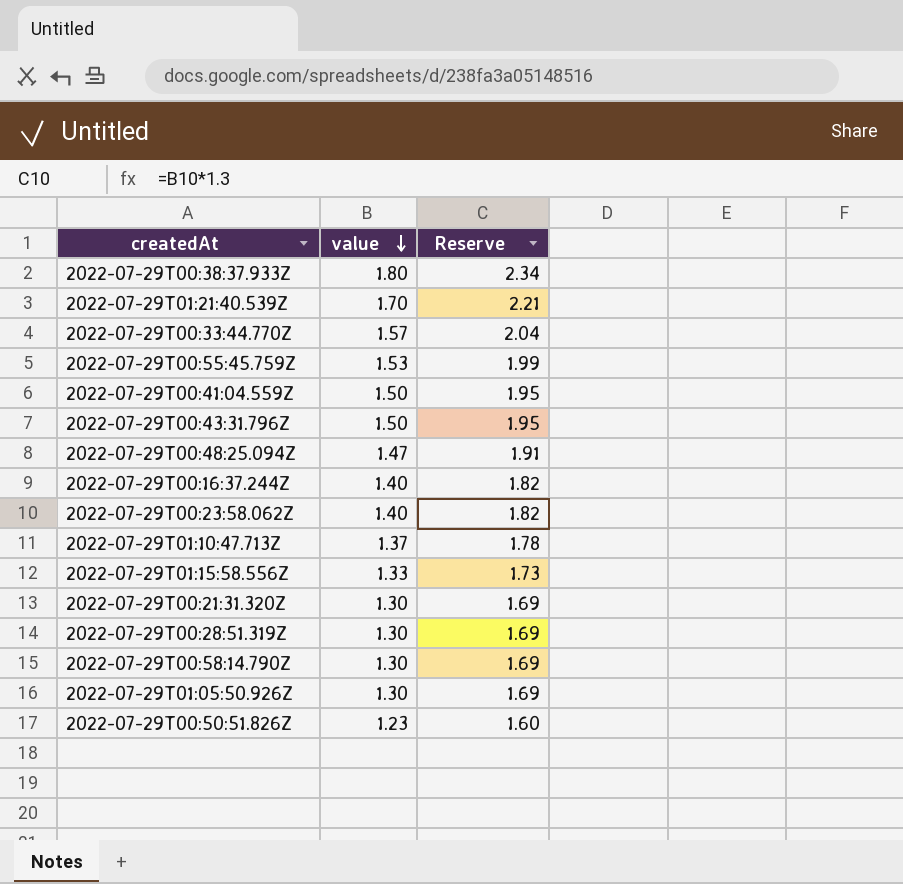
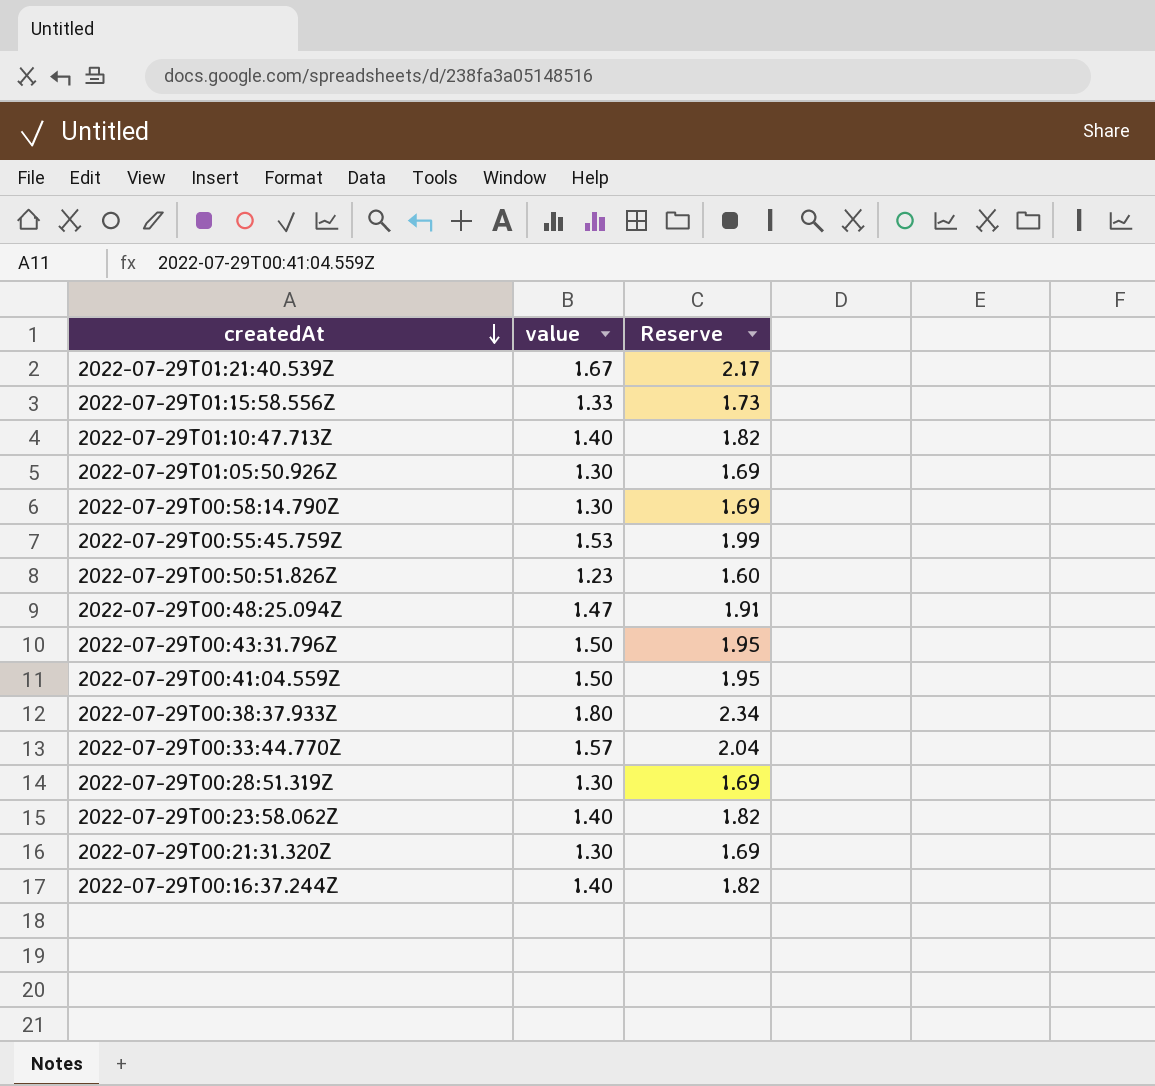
row order: value descending -> createdAt descending
2022-07-29T01:21:40.539Z | value: 1.70 -> 1.67
2022-07-29T01:21:40.539Z | Reserve: 2.21 -> 2.17
2022-07-29T01:10:47.713Z | value: 1.37 -> 1.40
2022-07-29T01:10:47.713Z | Reserve: 1.78 -> 1.82

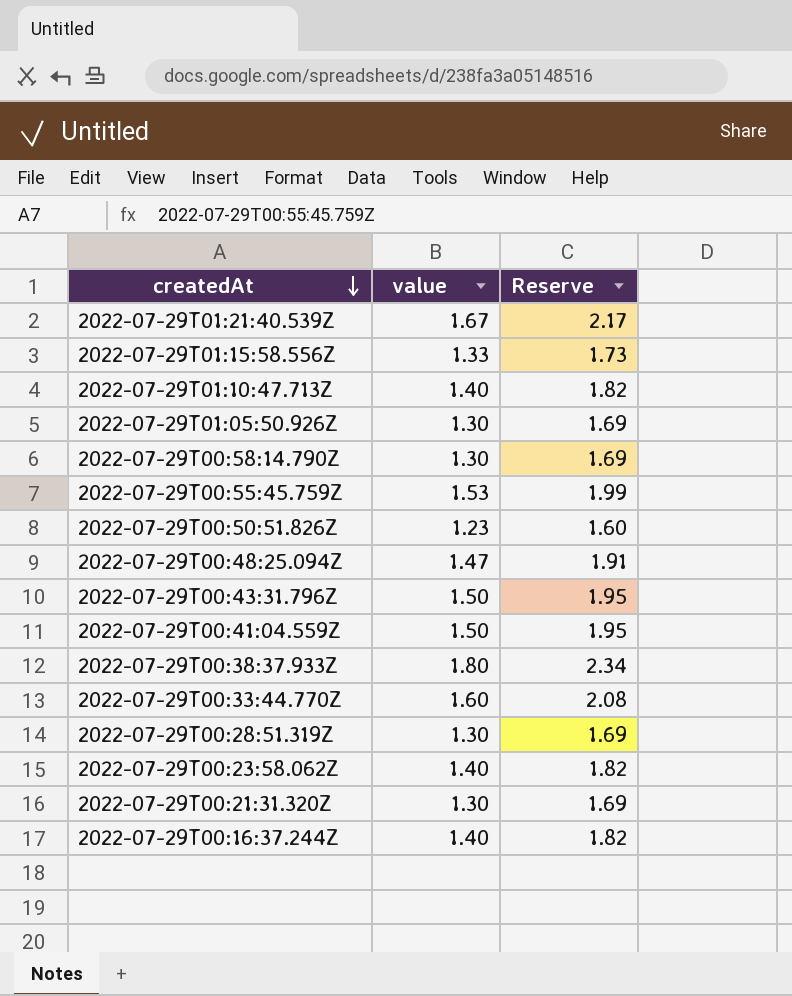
2022-07-29T00:33:44.770Z | value: 1.57 -> 1.60
2022-07-29T00:33:44.770Z | Reserve: 2.04 -> 2.08

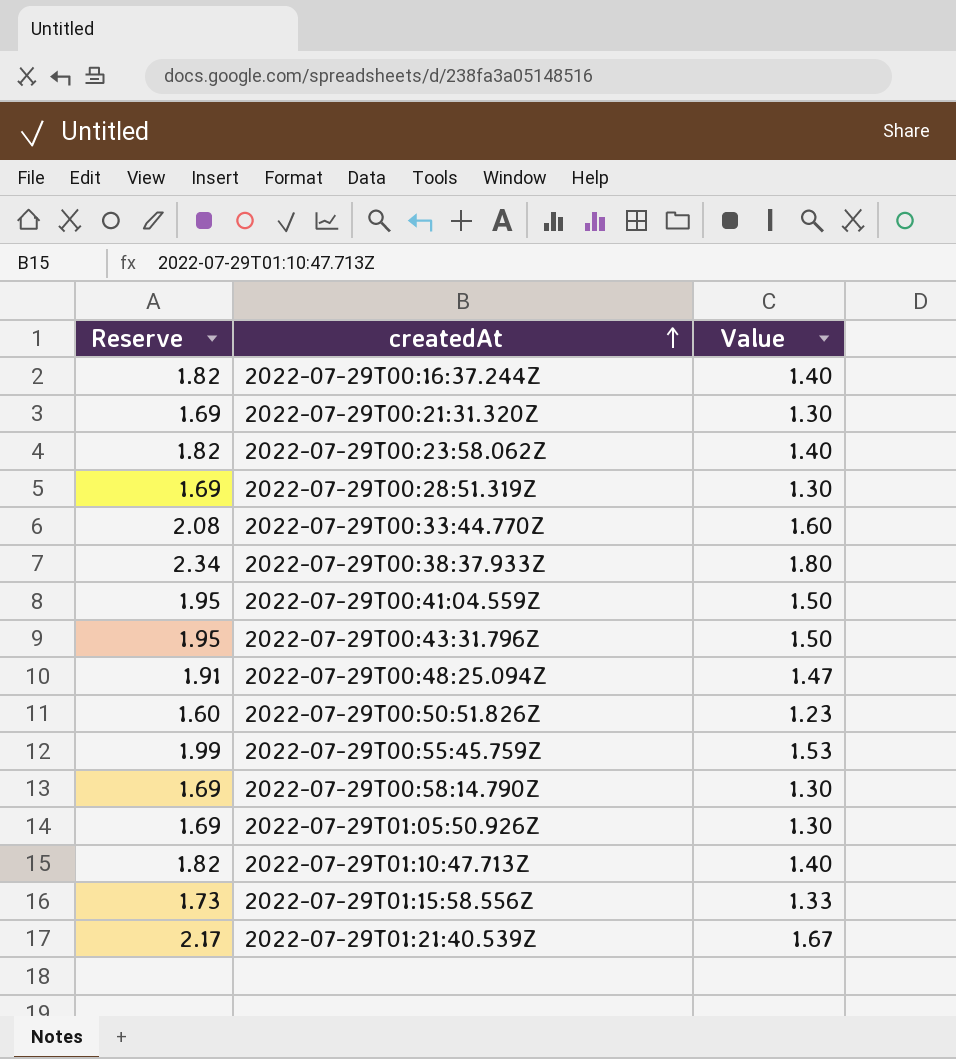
row order: createdAt descending -> createdAt ascending
column Reserve | position: 3 -> 1
column name: value -> Value

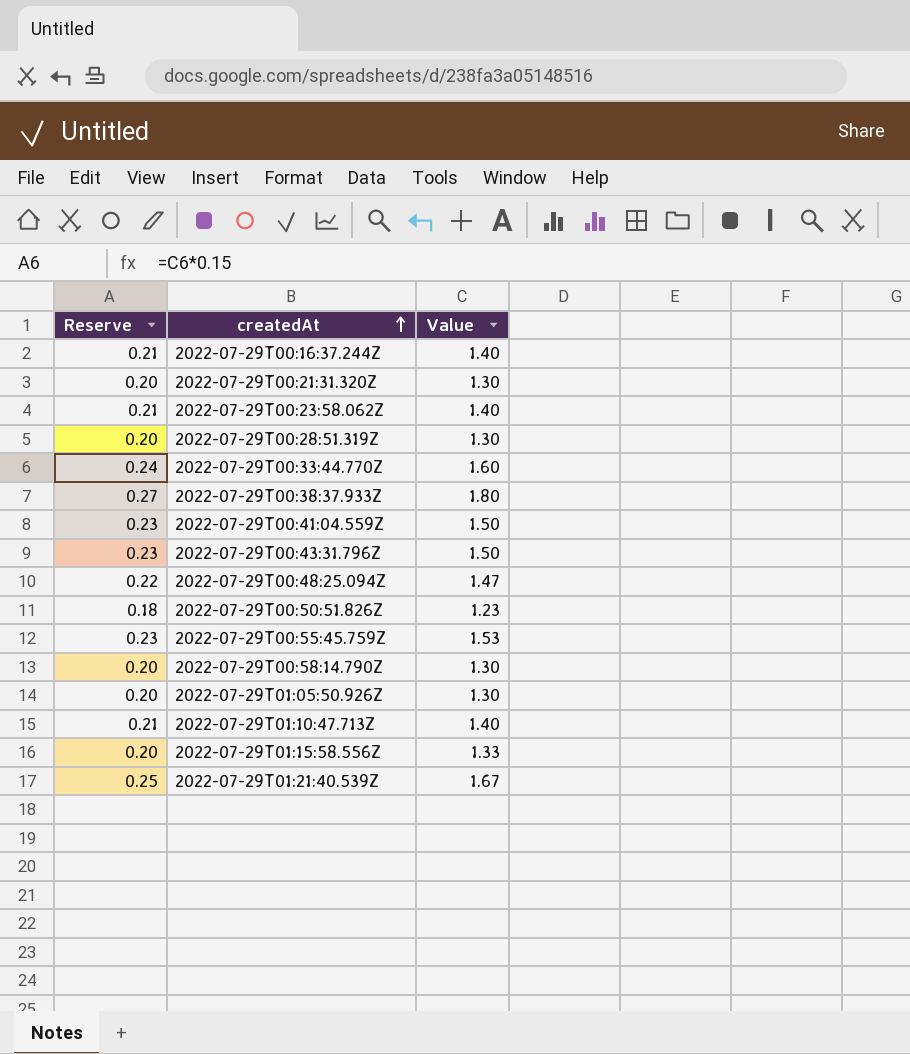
column Reserve | formula: [Value] * 1.3 -> [Value] * 0.15

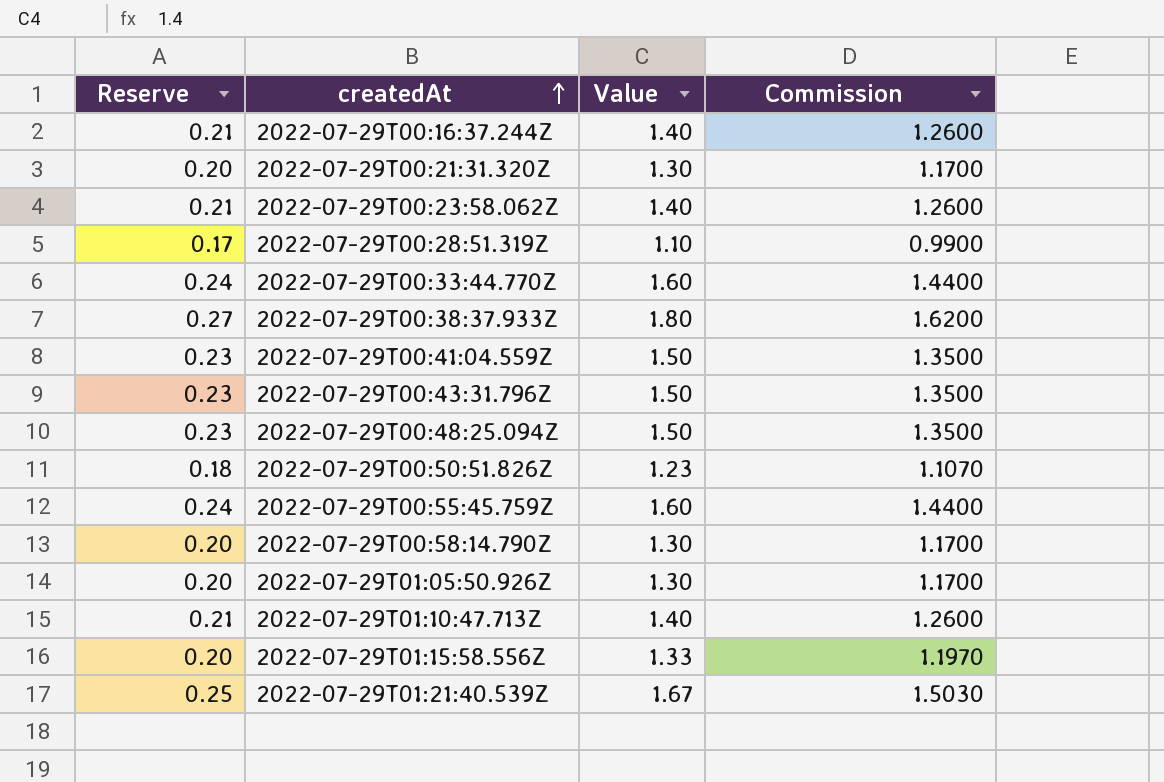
column Commission | formula: none -> [Value] * 0.9
2022-07-29T00:28:51.319Z | Reserve: 0.20 -> 0.17
2022-07-29T00:28:51.319Z | Value: 1.30 -> 1.10
2022-07-29T00:48:25.094Z | Reserve: 0.22 -> 0.23
2022-07-29T00:48:25.094Z | Value: 1.47 -> 1.50
2022-07-29T00:55:45.759Z | Reserve: 0.23 -> 0.24
2022-07-29T00:55:45.759Z | Value: 1.53 -> 1.60

